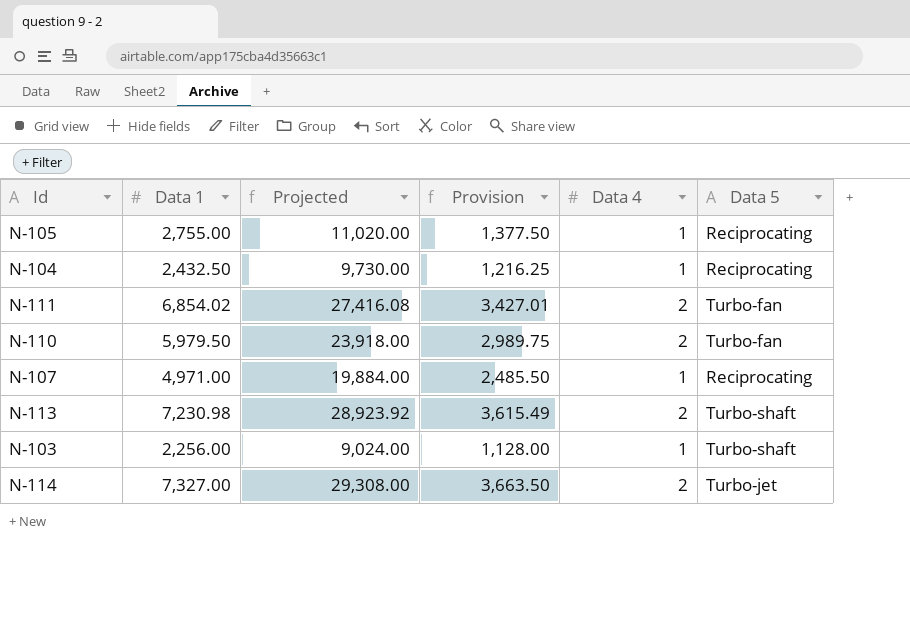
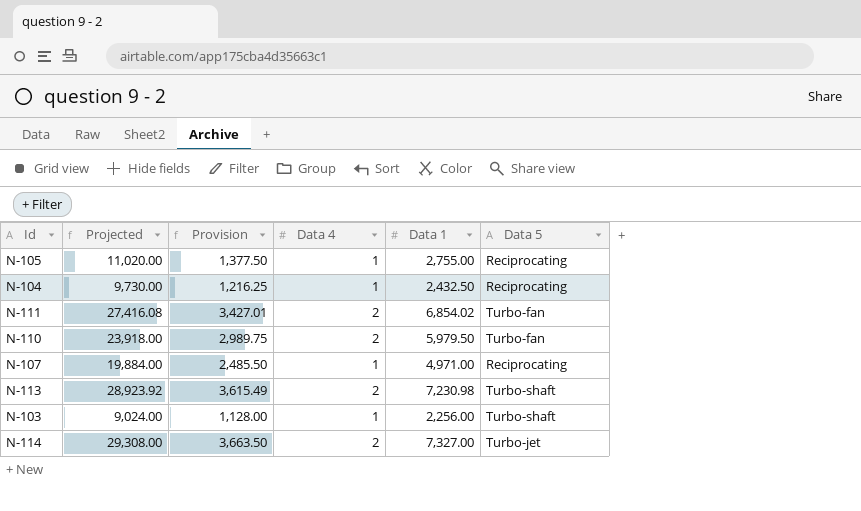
column Data 1 | position: 2 -> 5

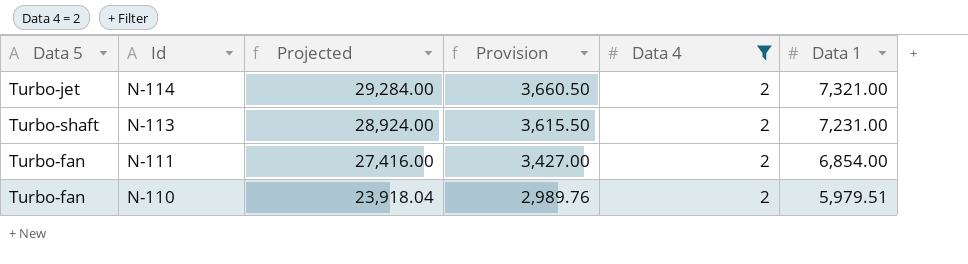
filter: none -> Data 4 = 2
row order: none -> Id descending
column Data 5 | position: 6 -> 1
N-114 | Projected: 29,308.00 -> 29,284.00
N-114 | Provision: 3,663.50 -> 3,660.50
N-114 | Data 1: 7,327.00 -> 7,321.00
N-113 | Projected: 28,923.92 -> 28,924.00
N-113 | Provision: 3,615.49 -> 3,615.50
N-113 | Data 1: 7,230.98 -> 7,231.00
N-111 | Projected: 27,416.08 -> 27,416.00
N-111 | Provision: 3,427.01 -> 3,427.00
N-111 | Data 1: 6,854.02 -> 6,854.00
N-110 | Projected: 23,918.00 -> 23,918.04
N-110 | Provision: 2,989.75 -> 2,989.76
N-110 | Data 1: 5,979.50 -> 5,979.51

